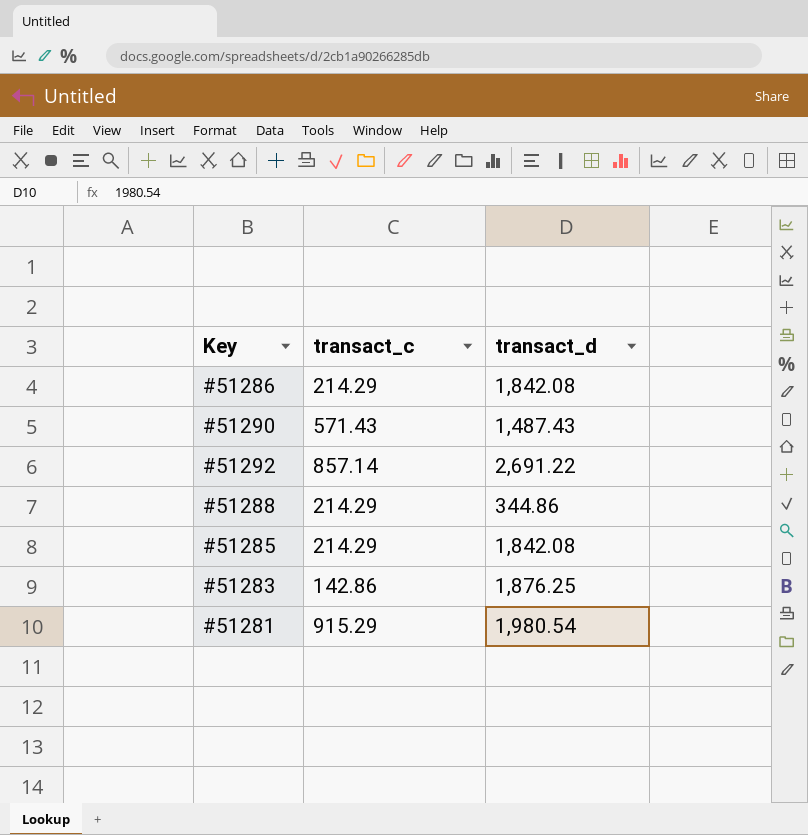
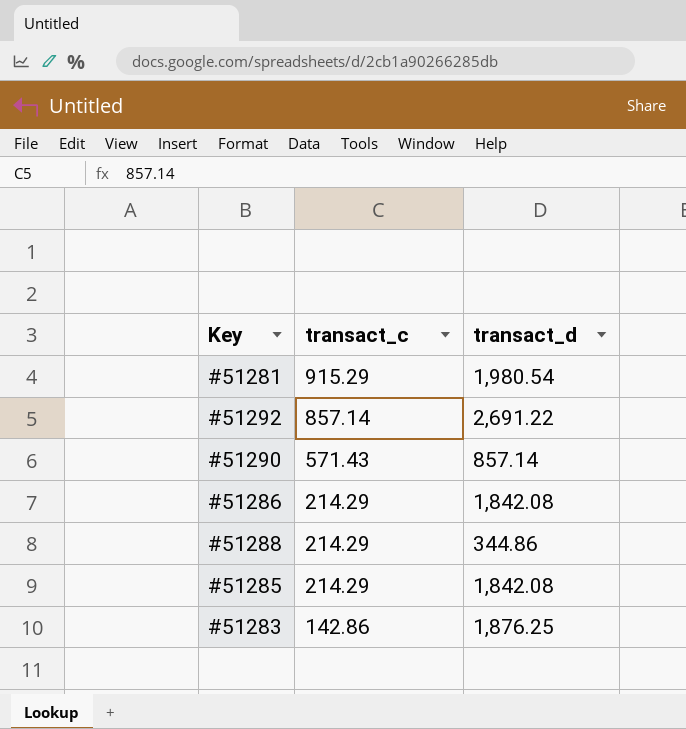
row order: none -> transact_c descending
#51290 | transact_d: 1,487.43 -> 857.14

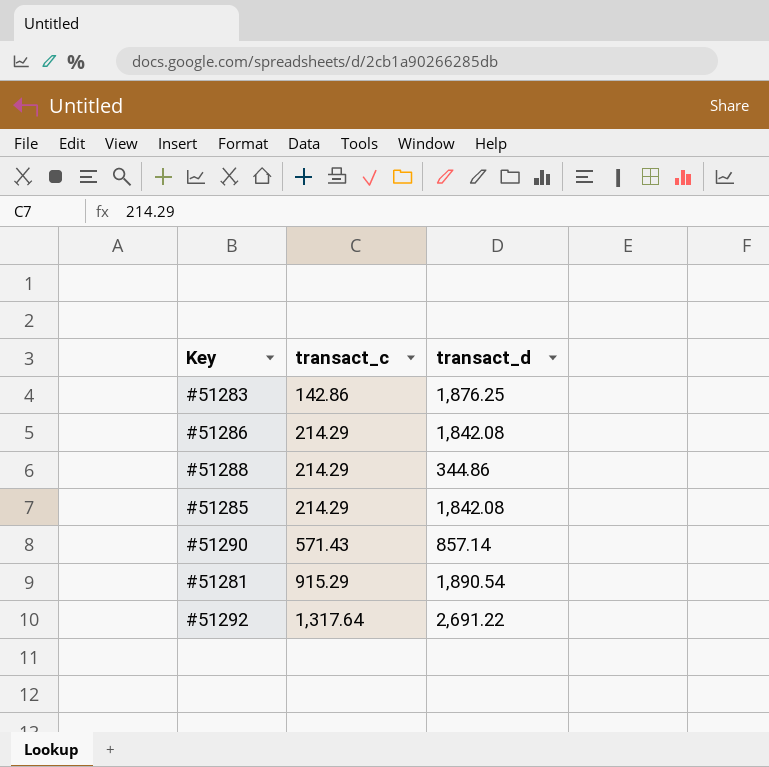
row order: transact_c descending -> transact_c ascending
#51281 | transact_d: 1,980.54 -> 1,890.54
#51292 | transact_c: 857.14 -> 1,317.64

